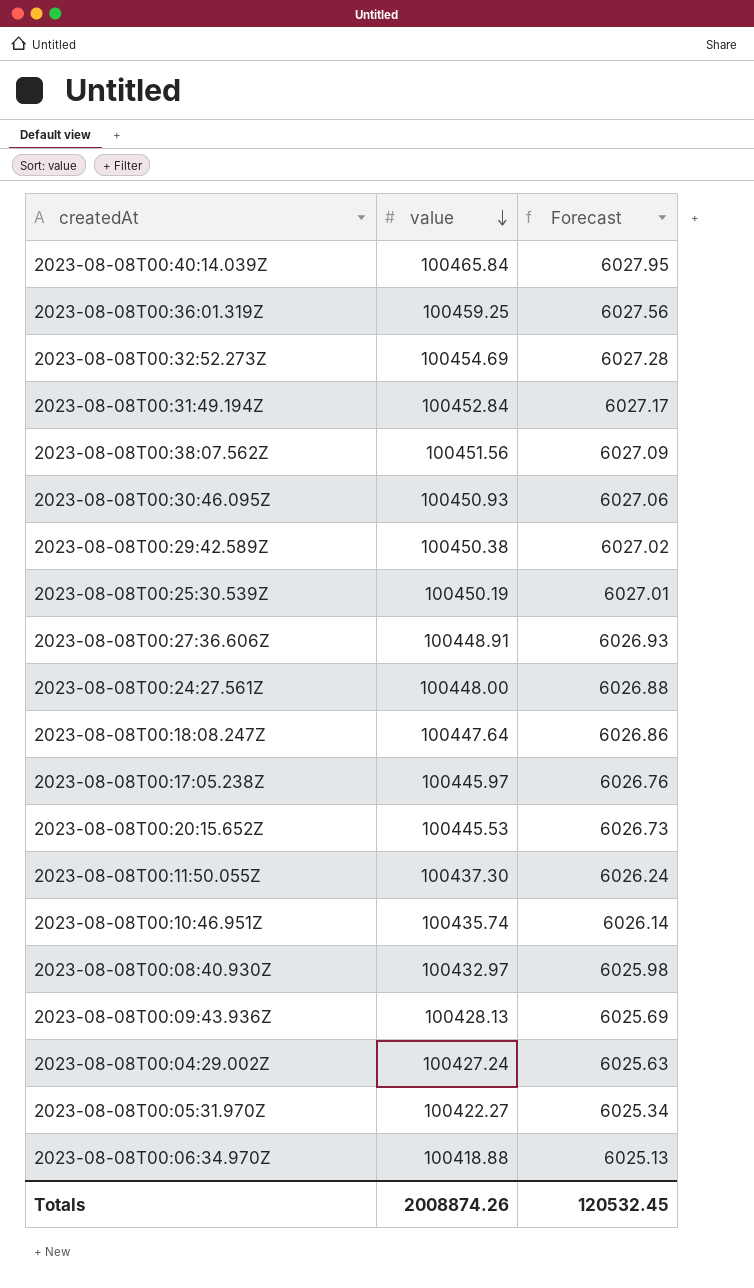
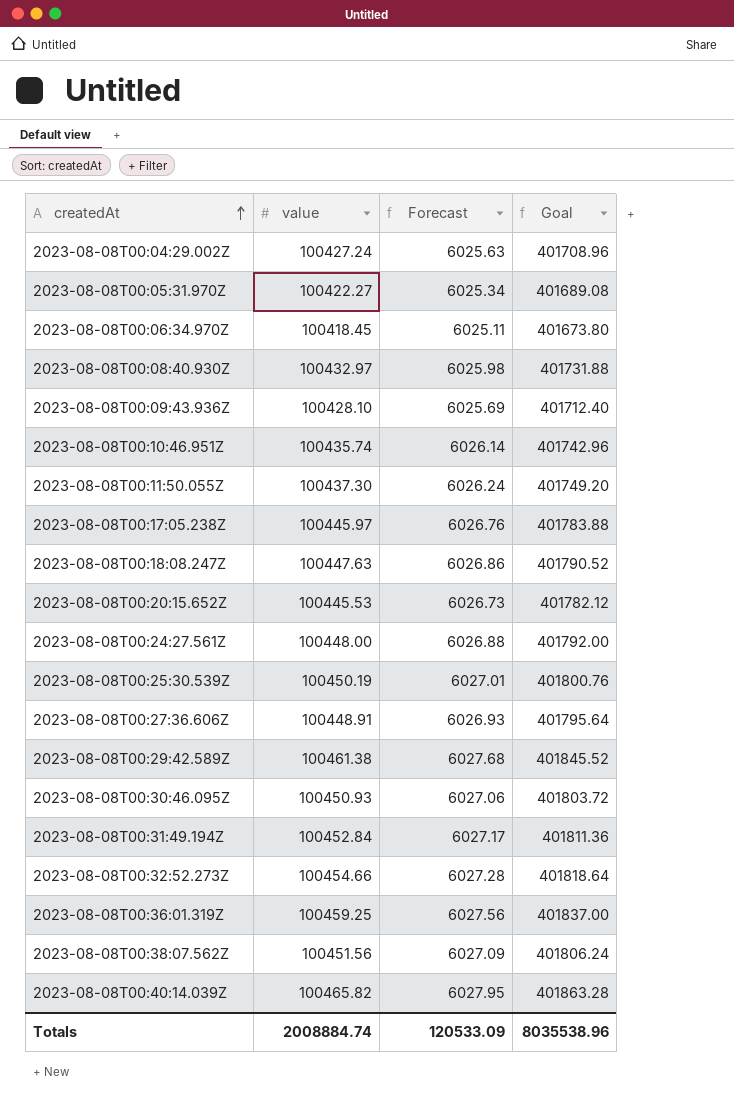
row order: value descending -> createdAt ascending
column Goal | formula: none -> [value] * 4
2023-08-08T00:06:34.970Z | value: 100418.88 -> 100418.45
2023-08-08T00:06:34.970Z | Forecast: 6025.13 -> 6025.11
2023-08-08T00:09:43.936Z | value: 100428.13 -> 100428.10
2023-08-08T00:18:08.247Z | value: 100447.64 -> 100447.63
2023-08-08T00:29:42.589Z | value: 100450.38 -> 100461.38
2023-08-08T00:29:42.589Z | Forecast: 6027.02 -> 6027.68
2023-08-08T00:32:52.273Z | value: 100454.69 -> 100454.66
2023-08-08T00:40:14.039Z | value: 100465.84 -> 100465.82
Totals | value: 2008874.26 -> 2008884.74
Totals | Forecast: 120532.45 -> 120533.09

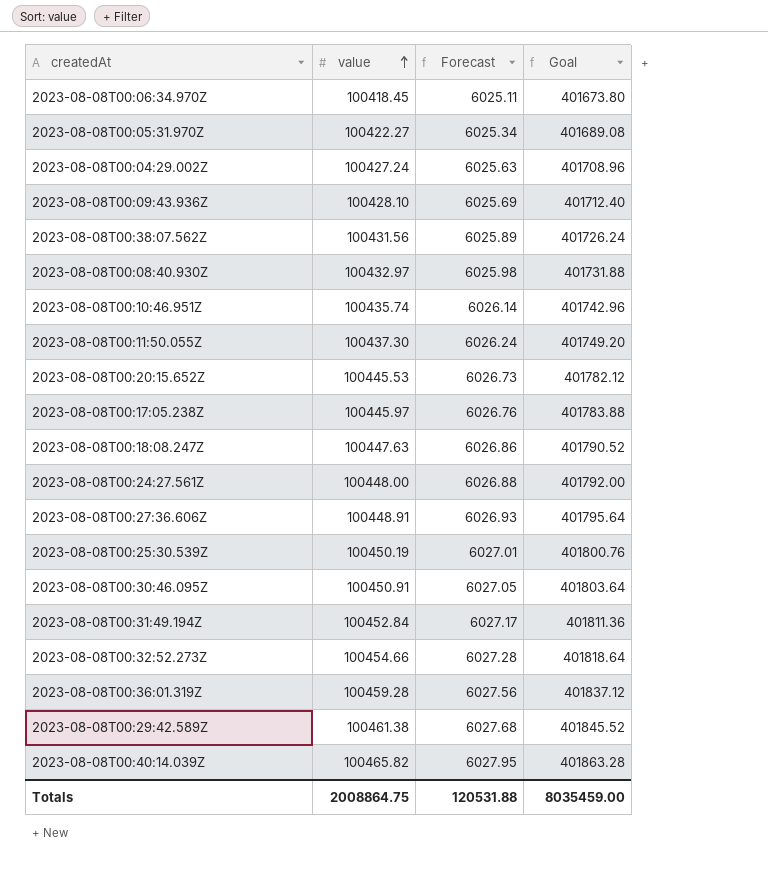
row order: createdAt ascending -> value ascending
2023-08-08T00:38:07.562Z | value: 100451.56 -> 100431.56
2023-08-08T00:38:07.562Z | Forecast: 6027.09 -> 6025.89
2023-08-08T00:38:07.562Z | Goal: 401806.24 -> 401726.24
2023-08-08T00:30:46.095Z | value: 100450.93 -> 100450.91
2023-08-08T00:30:46.095Z | Forecast: 6027.06 -> 6027.05
2023-08-08T00:30:46.095Z | Goal: 401803.72 -> 401803.64
2023-08-08T00:36:01.319Z | value: 100459.25 -> 100459.28
2023-08-08T00:36:01.319Z | Goal: 401837.00 -> 401837.12
Totals | value: 2008884.74 -> 2008864.75
Totals | Forecast: 120533.09 -> 120531.88
Totals | Goal: 8035538.96 -> 8035459.00

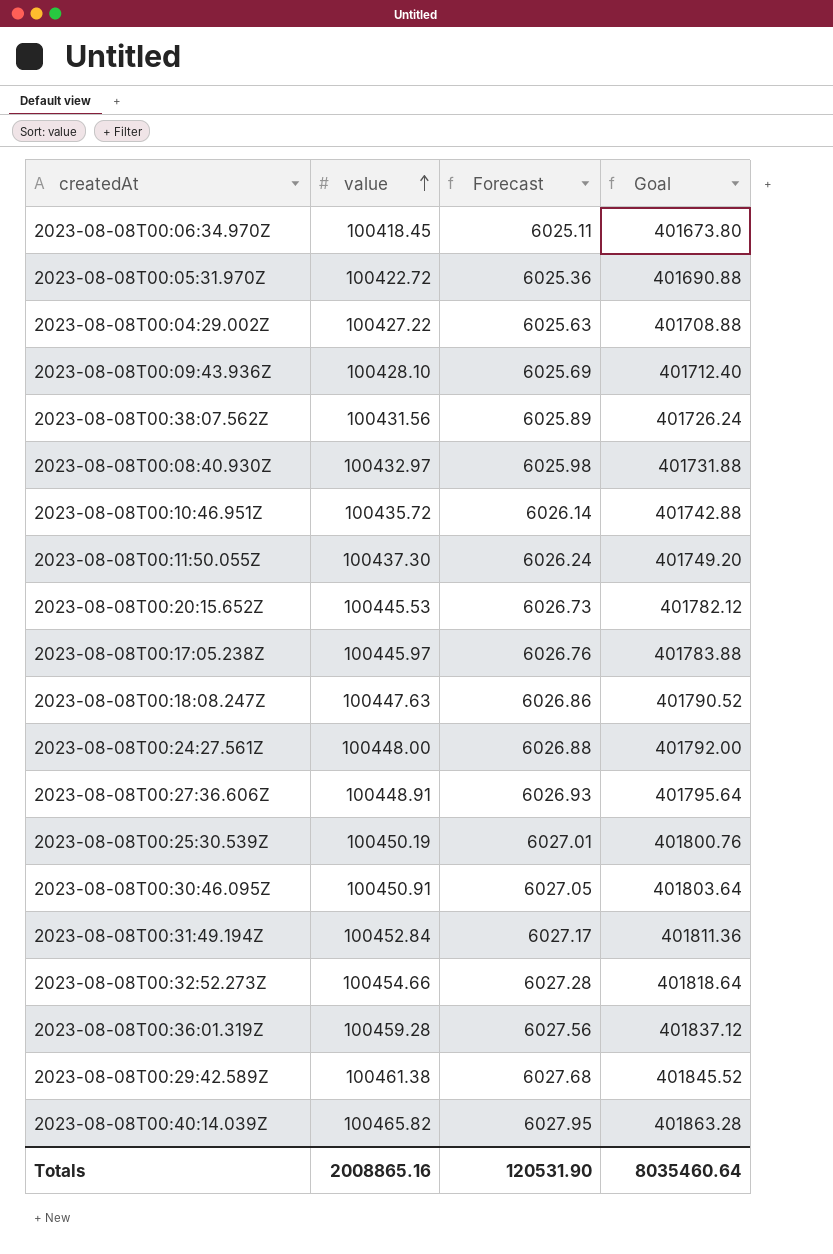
2023-08-08T00:05:31.970Z | value: 100422.27 -> 100422.72
2023-08-08T00:05:31.970Z | Forecast: 6025.34 -> 6025.36
2023-08-08T00:05:31.970Z | Goal: 401689.08 -> 401690.88
2023-08-08T00:04:29.002Z | value: 100427.24 -> 100427.22
2023-08-08T00:04:29.002Z | Goal: 401708.96 -> 401708.88
2023-08-08T00:10:46.951Z | value: 100435.74 -> 100435.72
2023-08-08T00:10:46.951Z | Goal: 401742.96 -> 401742.88
Totals | value: 2008864.75 -> 2008865.16
Totals | Forecast: 120531.88 -> 120531.90
Totals | Goal: 8035459.00 -> 8035460.64

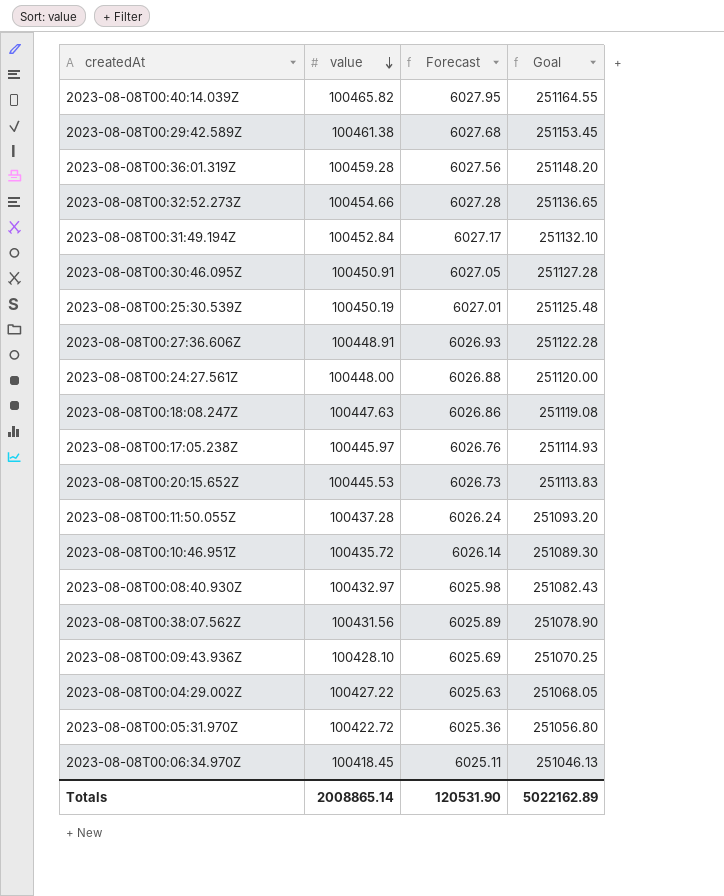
row order: value ascending -> value descending
column Goal | formula: [value] * 4 -> [value] * 2.5
2023-08-08T00:11:50.055Z | value: 100437.30 -> 100437.28
Totals | value: 2008865.16 -> 2008865.14
Totals | Goal: 8035460.64 -> 5022162.89

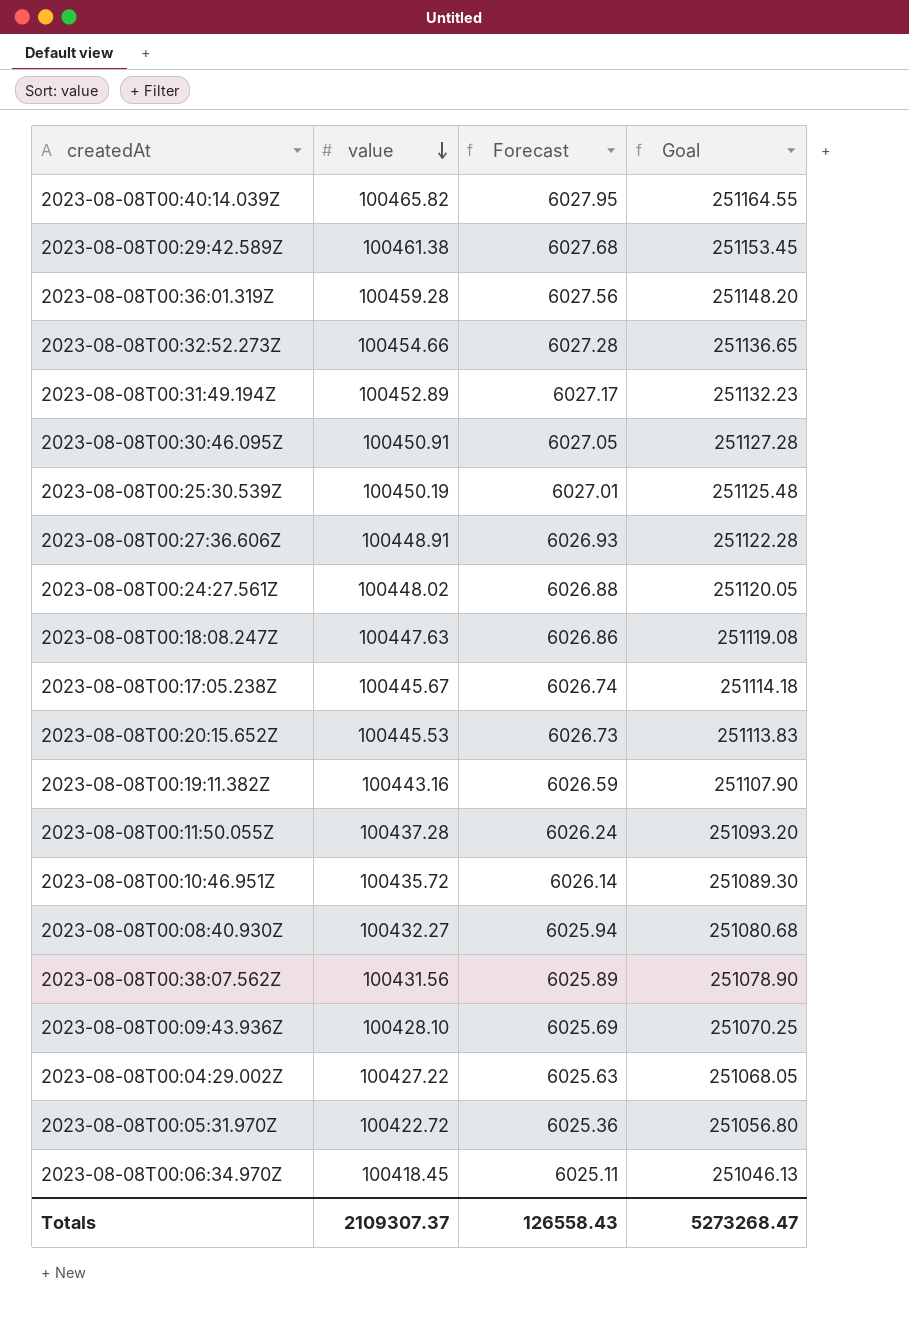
2023-08-08T00:31:49.194Z | value: 100452.84 -> 100452.89
2023-08-08T00:31:49.194Z | Goal: 251132.10 -> 251132.23
2023-08-08T00:24:27.561Z | value: 100448.00 -> 100448.02
2023-08-08T00:24:27.561Z | Goal: 251120.00 -> 251120.05
2023-08-08T00:17:05.238Z | value: 100445.97 -> 100445.67
2023-08-08T00:17:05.238Z | Forecast: 6026.76 -> 6026.74
2023-08-08T00:17:05.238Z | Goal: 251114.93 -> 251114.18
row 2023-08-08T00:19:11.382Z: none -> 100443.16 | 6026.59 | 251107.90
2023-08-08T00:08:40.930Z | value: 100432.97 -> 100432.27
2023-08-08T00:08:40.930Z | Forecast: 6025.98 -> 6025.94
2023-08-08T00:08:40.930Z | Goal: 251082.43 -> 251080.68
Totals | value: 2008865.14 -> 2109307.37
Totals | Forecast: 120531.90 -> 126558.43
Totals | Goal: 5022162.89 -> 5273268.47

